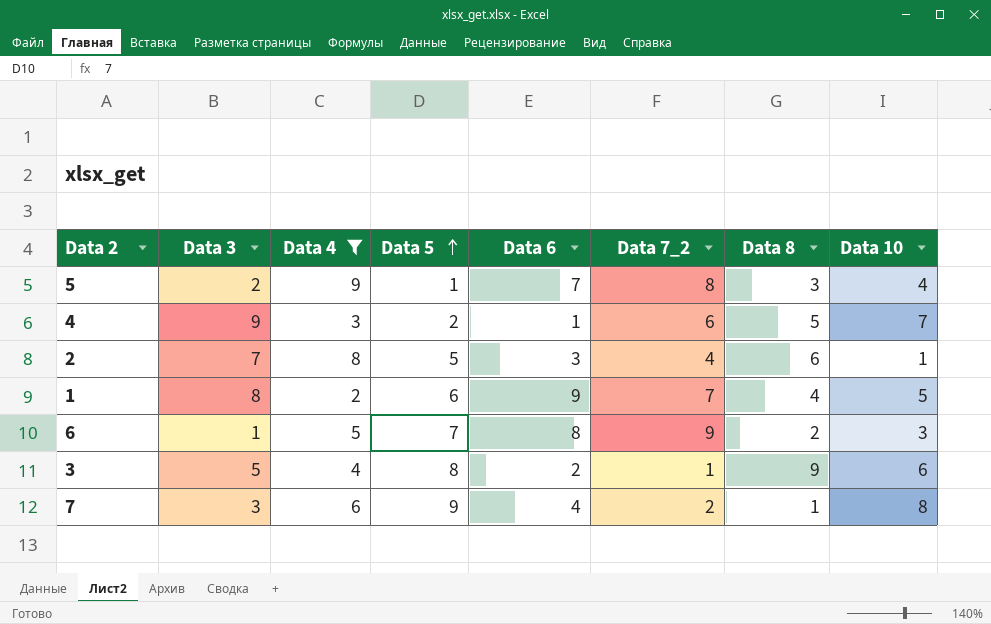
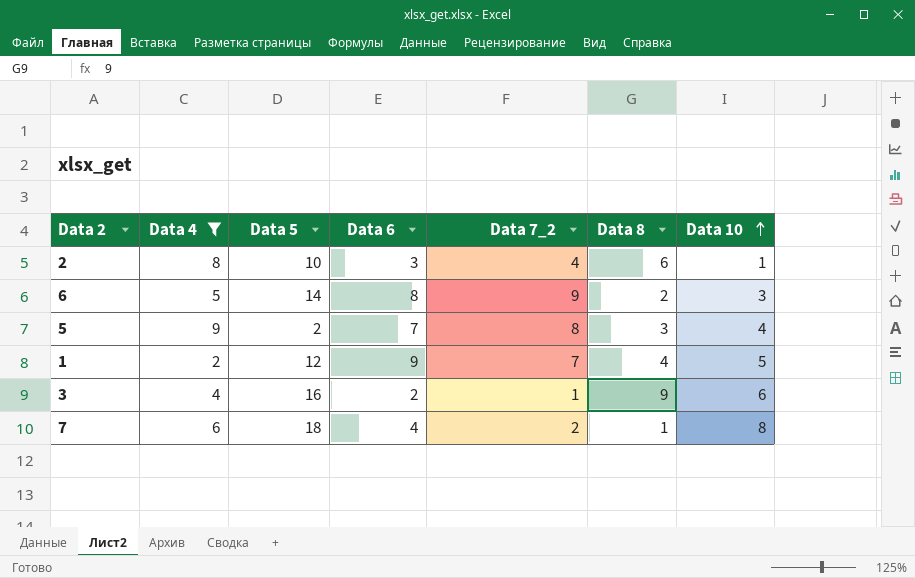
row order: Data 5 ascending -> Data 10 ascending
column Data 3 | position: 2 -> none
row 4: 9 | 3 | 2 | 1 | 6 | 5 | 7 -> none
2 | Data 5: 5 -> 10
6 | Data 5: 7 -> 14
5 | Data 5: 1 -> 2
1 | Data 5: 6 -> 12
3 | Data 5: 8 -> 16
7 | Data 5: 9 -> 18

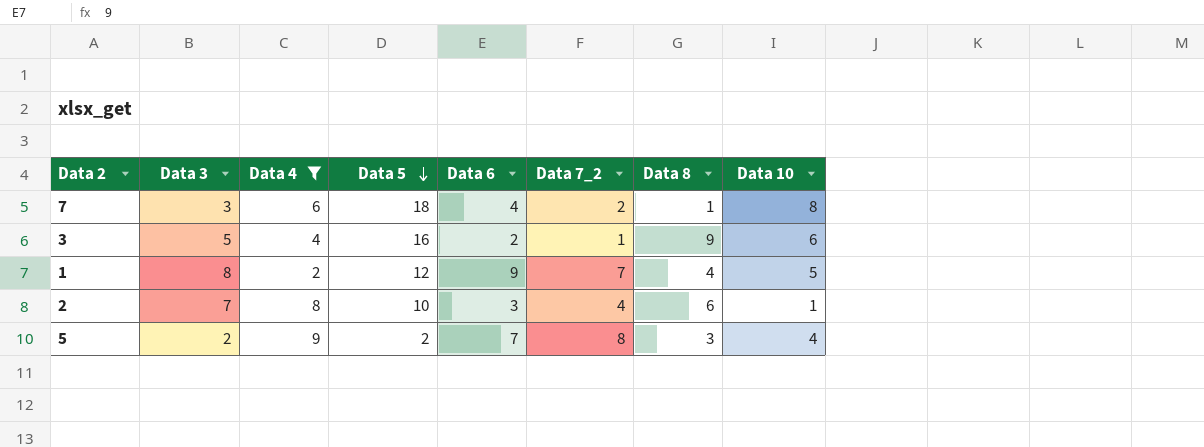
row order: Data 10 ascending -> Data 5 descending
column Data 3 | position: none -> 2
row 6: 5 | 14 | 8 | 9 | 2 | 3 -> none

